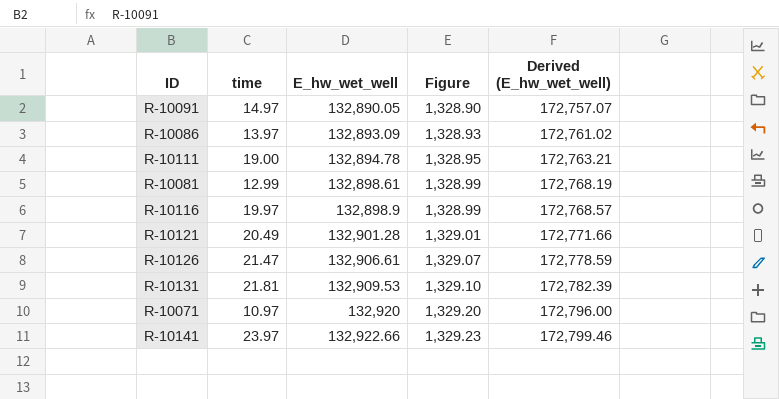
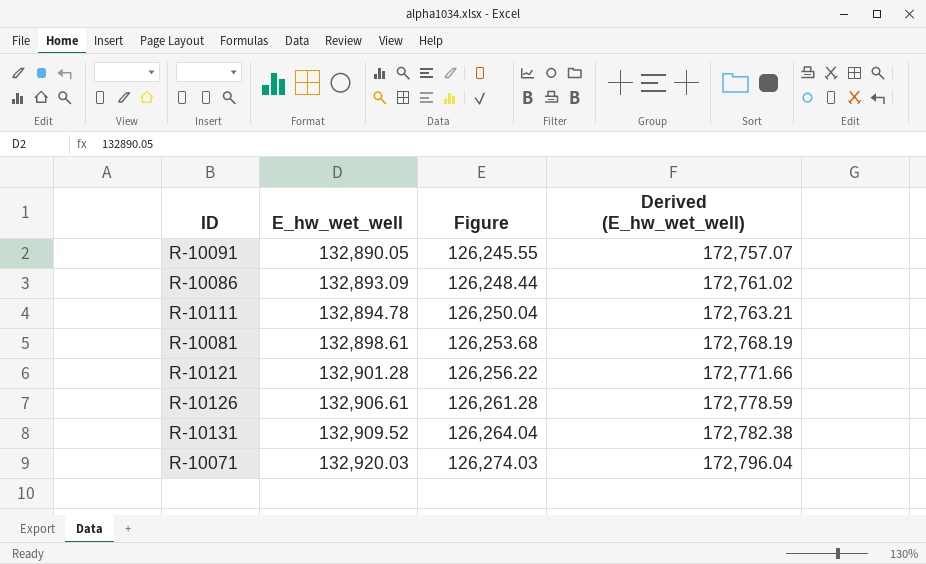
column time | position: 2 -> none
column Figure | formula: [E_hw_wet_well] * 0.01 -> [E_hw_wet_well] * 0.95
row R-10116: 19.97 | 132,898.9 | 1,328.99 | 172,768.57 -> none
row R-10141: 23.97 | 132,922.66 | 1,329.23 | 172,799.46 -> none
R-10131 | E_hw_wet_well: 132,909.53 -> 132,909.52
R-10131 | Derived (E_hw_wet_well): 172,782.39 -> 172,782.38
R-10071 | E_hw_wet_well: 132,920 -> 132,920.03
R-10071 | Derived (E_hw_wet_well): 172,796.00 -> 172,796.04

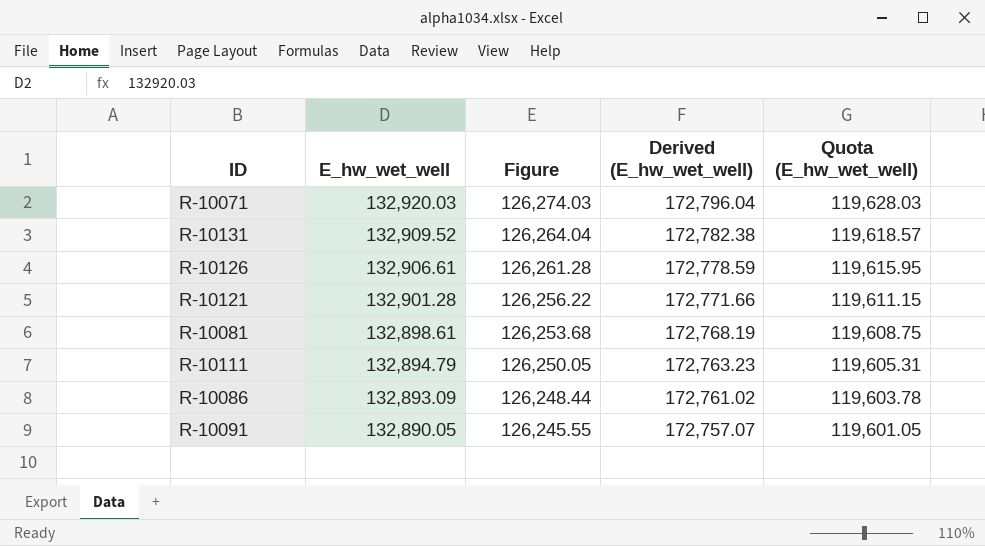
row order: E_hw_wet_well ascending -> E_hw_wet_well descending
column Quota (E_hw_wet_well) | formula: none -> [E_hw_wet_well] * 0.9
R-10111 | E_hw_wet_well: 132,894.78 -> 132,894.79
R-10111 | Figure: 126,250.04 -> 126,250.05
R-10111 | Derived (E_hw_wet_well): 172,763.21 -> 172,763.23

